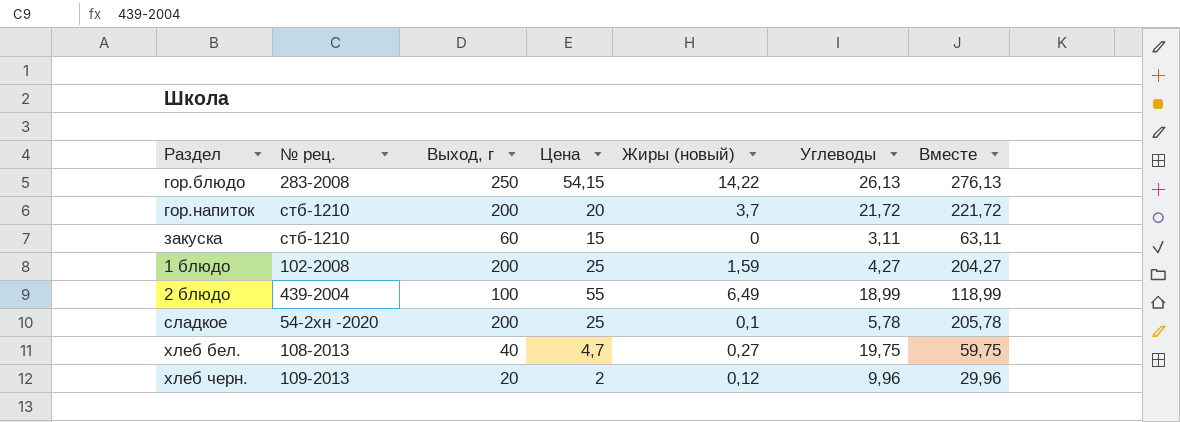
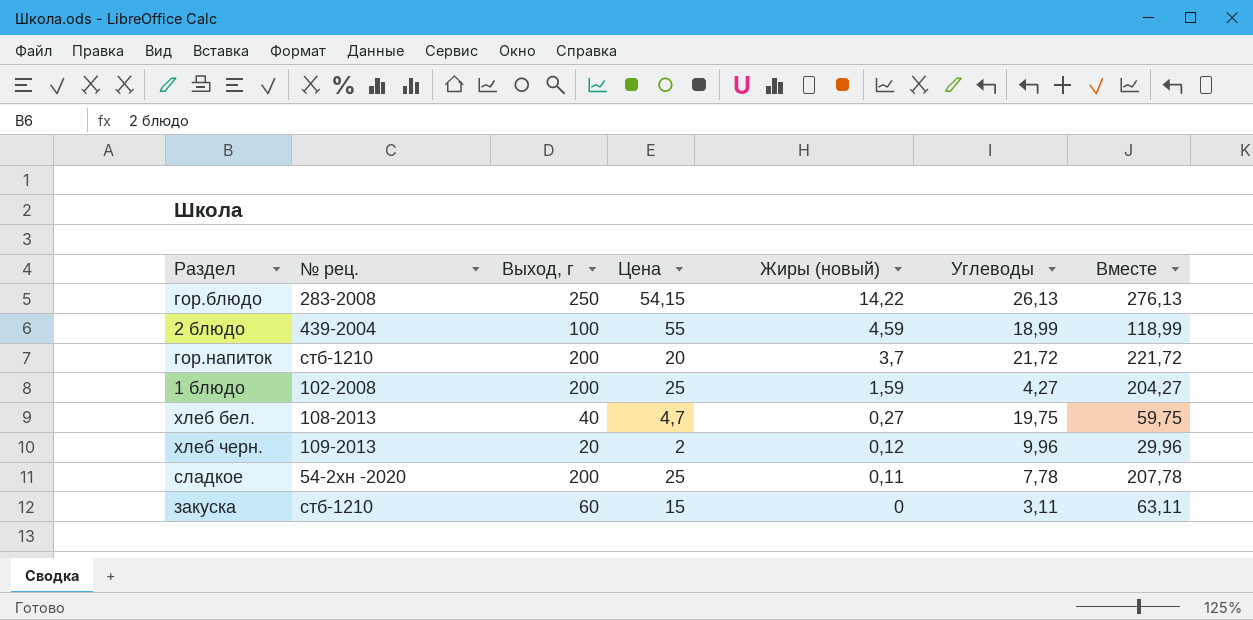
row order: none -> Жиры (новый) descending
2 блюдо | Жиры (новый): 6,49 -> 4,59
сладкое | Жиры (новый): 0,1 -> 0,11
сладкое | Углеводы: 5,78 -> 7,78
сладкое | Вместе: 205,78 -> 207,78

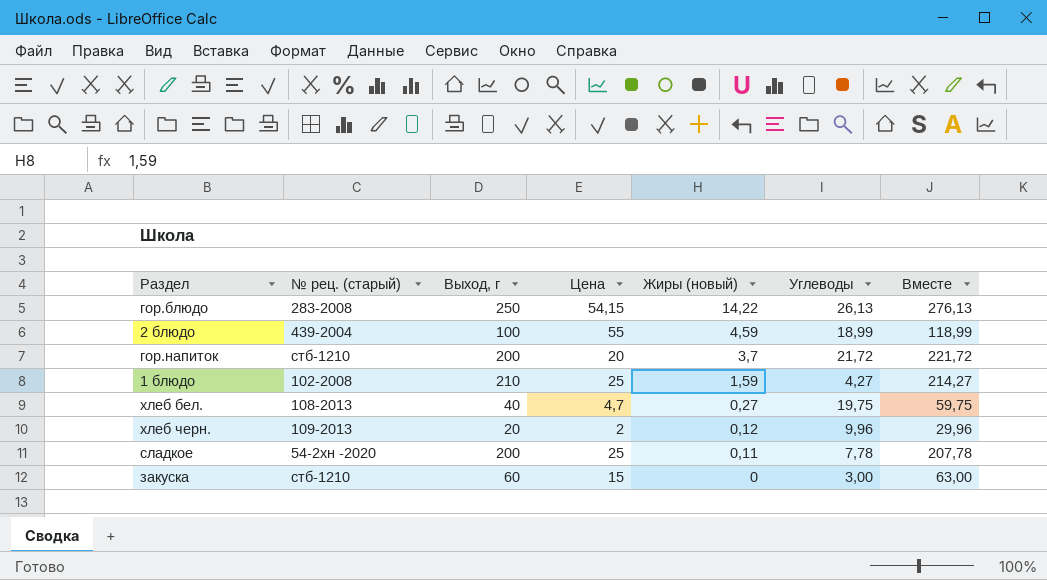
column name: № рец. -> № рец. (старый)
1 блюдо | Выход, г: 200 -> 210
1 блюдо | Вместе: 204,27 -> 214,27
закуска | Углеводы: 3,11 -> 3,00
закуска | Вместе: 63,11 -> 63,00

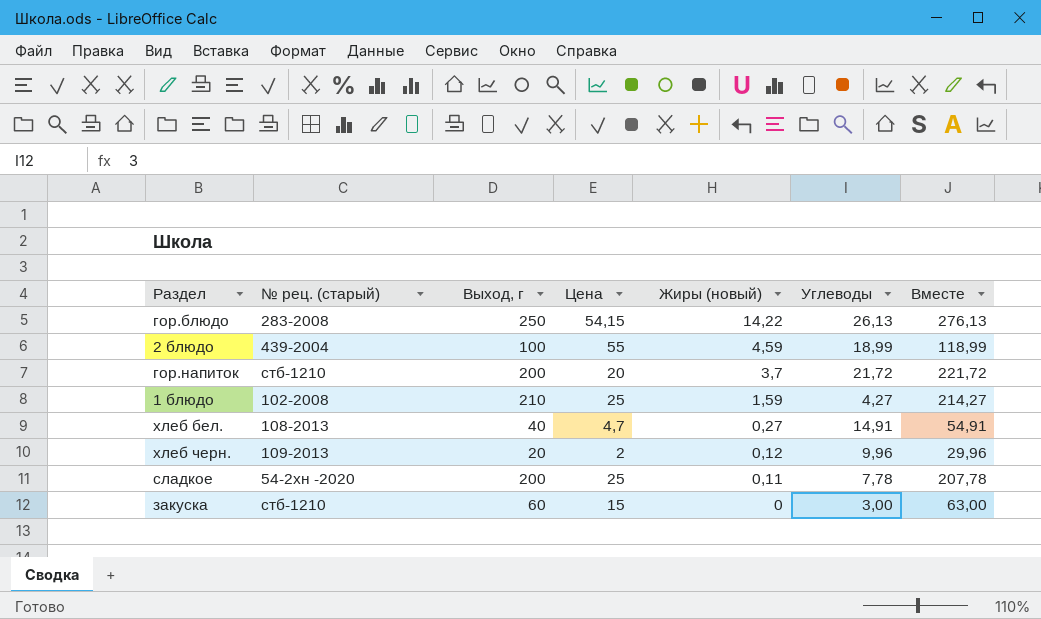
хлеб бел. | Углеводы: 19,75 -> 14,91
хлеб бел. | Вместе: 59,75 -> 54,91

